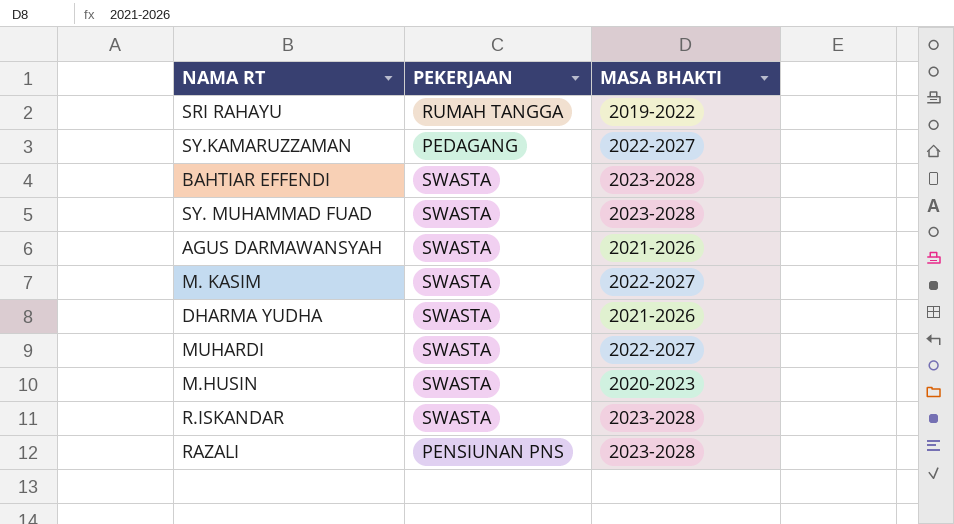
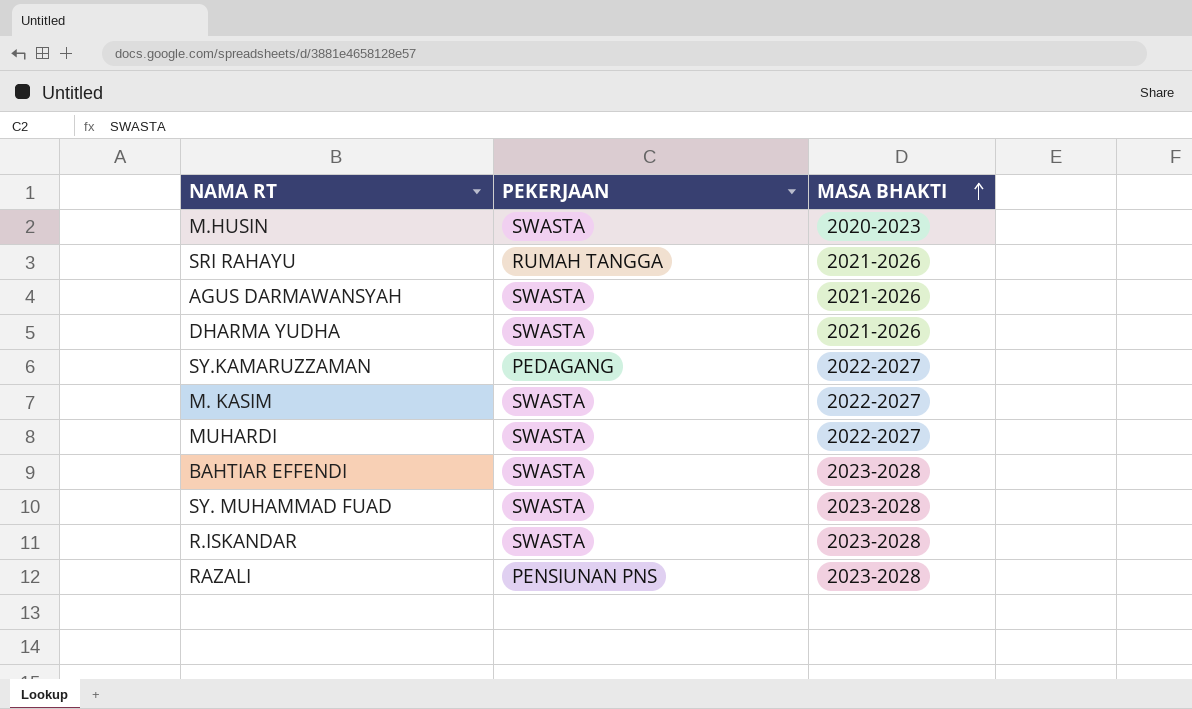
row order: none -> MASA BHAKTI ascending
SRI RAHAYU | MASA BHAKTI: 2019-2022 -> 2021-2026

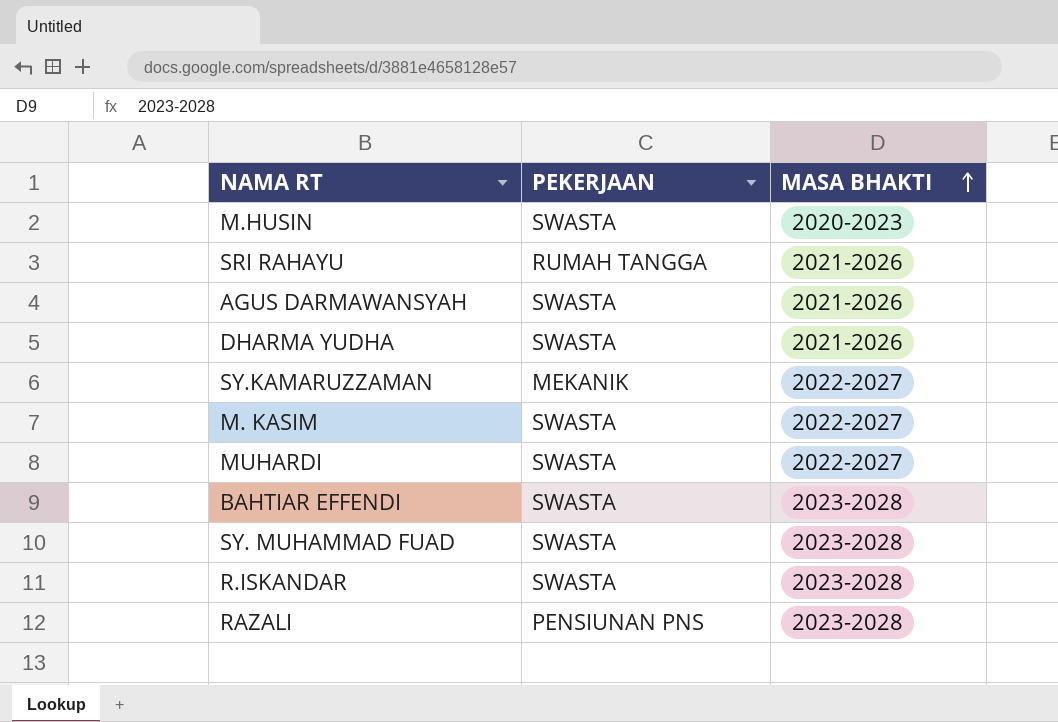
SY.KAMARUZZAMAN | PEKERJAAN: PEDAGANG -> MEKANIK

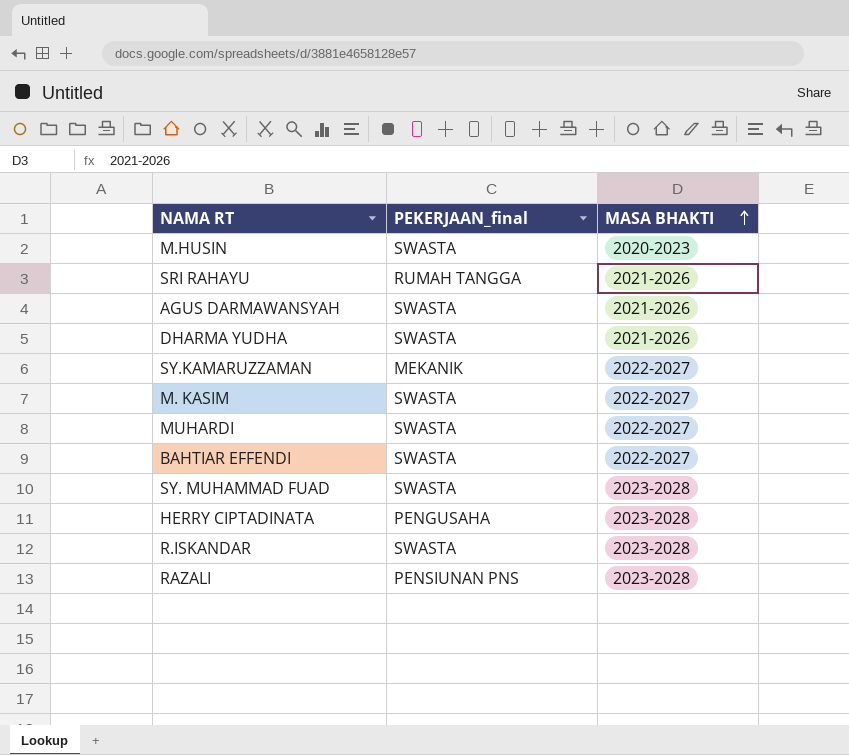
column name: PEKERJAAN -> PEKERJAAN_final
BAHTIAR EFFENDI | MASA BHAKTI: 2023-2028 -> 2022-2027
row HERRY CIPTADINATA: none -> PENGUSAHA | 2023-2028

